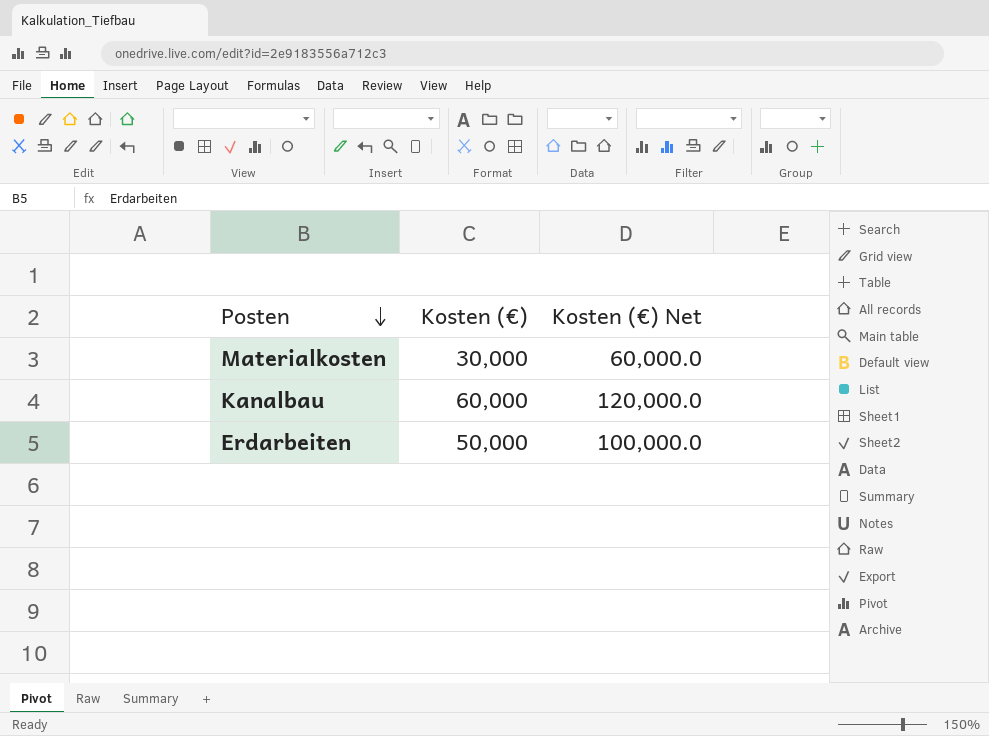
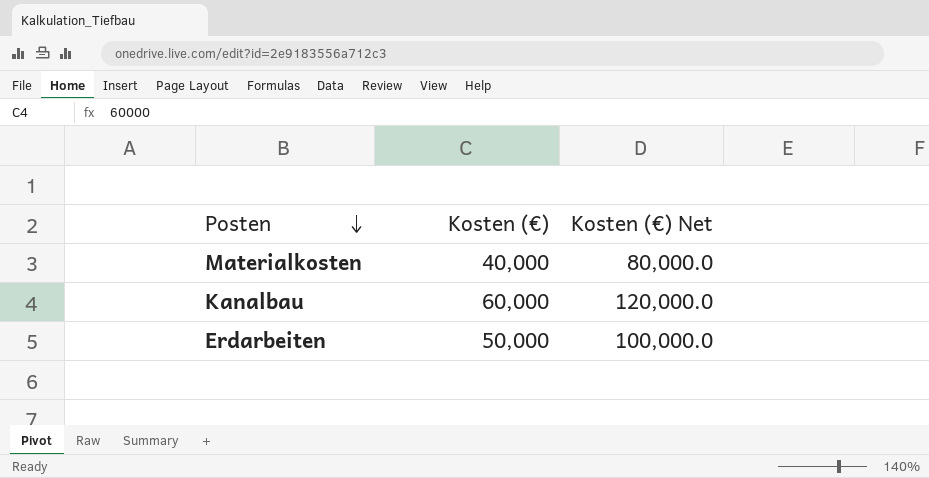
Materialkosten | Kosten (€): 30,000 -> 40,000
Materialkosten | Kosten (€) Net: 60,000.0 -> 80,000.0

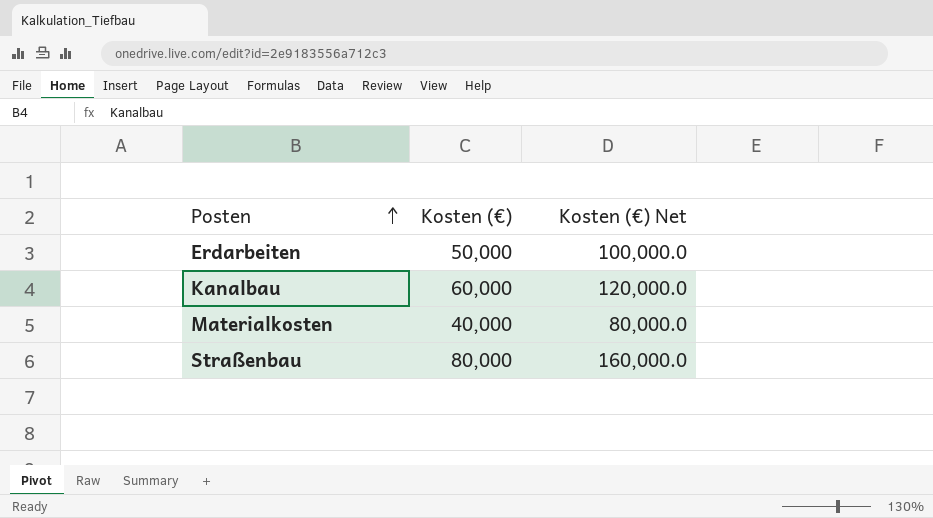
row order: Posten descending -> Posten ascending
row Straßenbau: none -> 80,000 | 160,000.0

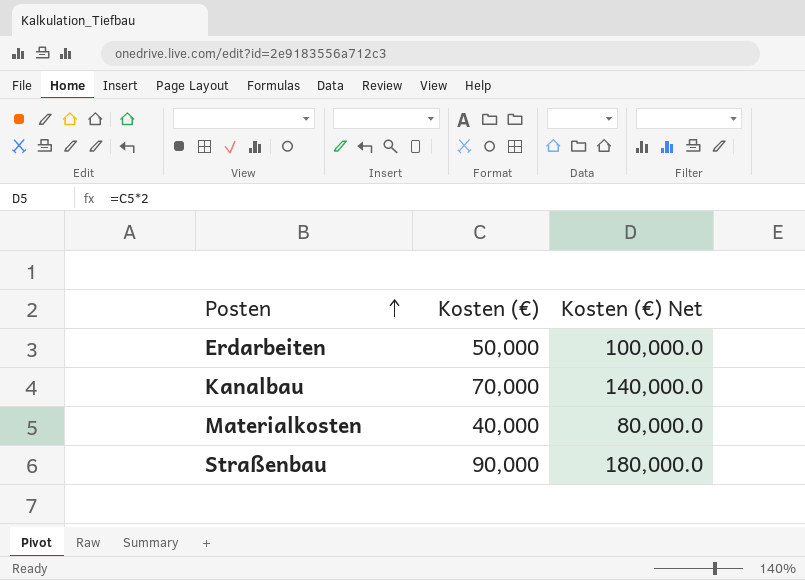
Kanalbau | Kosten (€): 60,000 -> 70,000
Kanalbau | Kosten (€) Net: 120,000.0 -> 140,000.0
Straßenbau | Kosten (€): 80,000 -> 90,000
Straßenbau | Kosten (€) Net: 160,000.0 -> 180,000.0

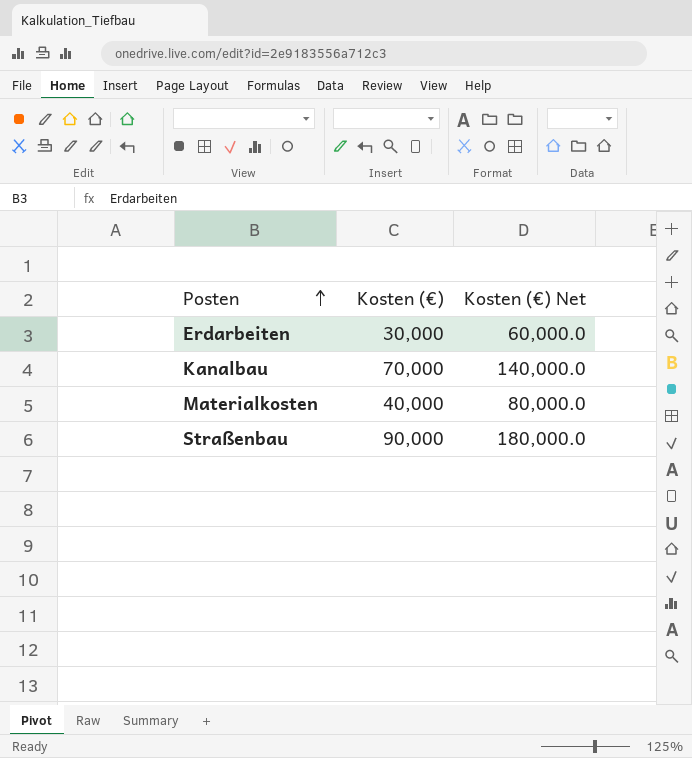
Erdarbeiten | Kosten (€): 50,000 -> 30,000
Erdarbeiten | Kosten (€) Net: 100,000.0 -> 60,000.0

